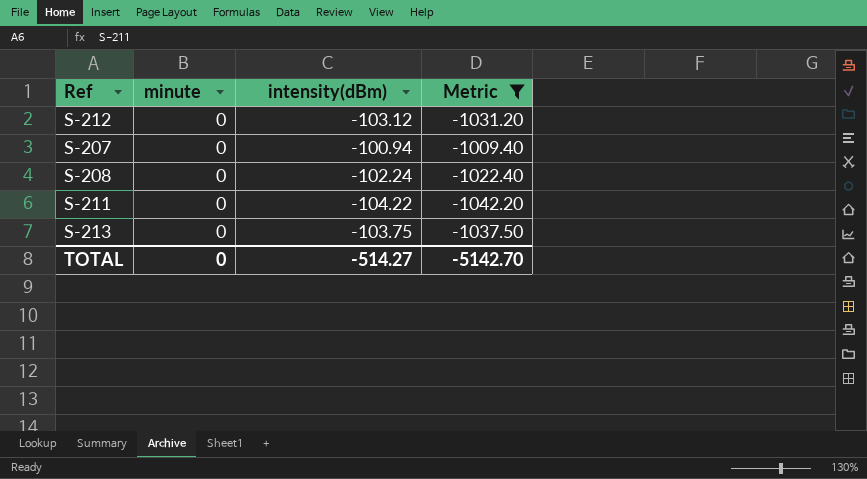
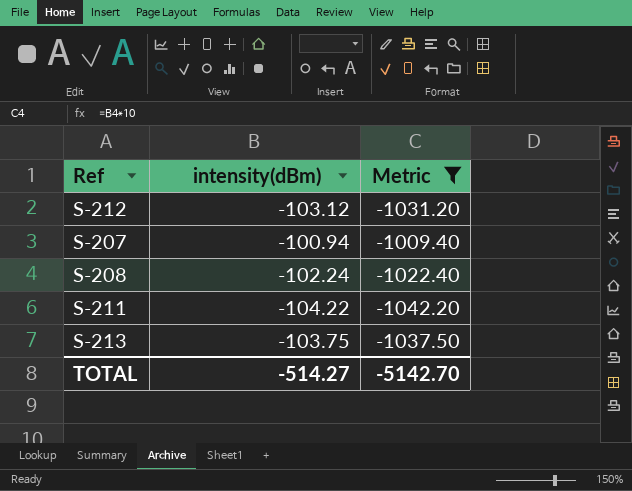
column minute | position: 2 -> none

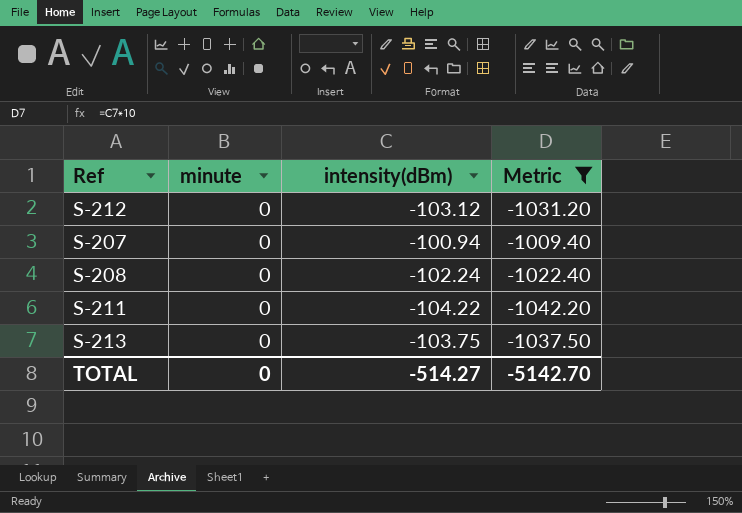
column minute | position: none -> 2

